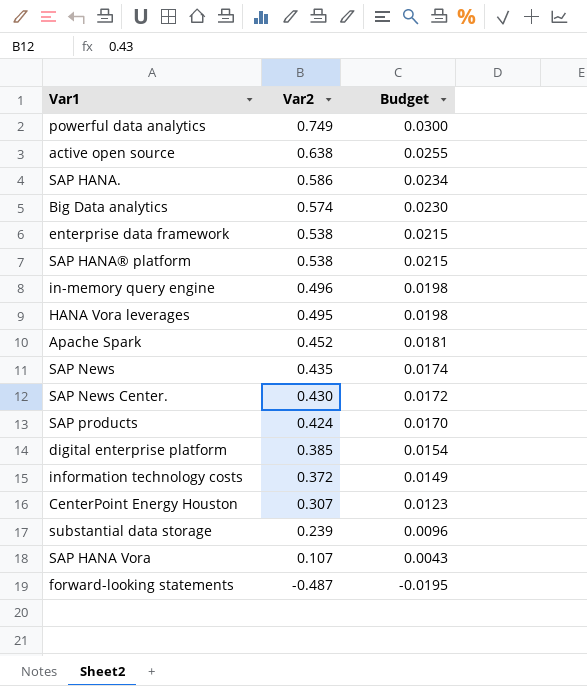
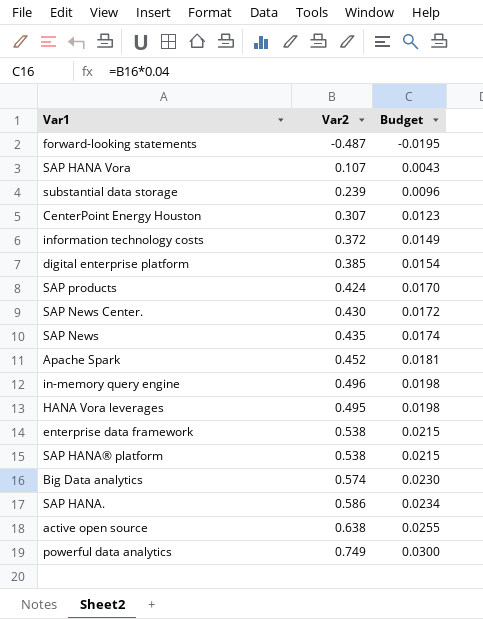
row order: Var2 descending -> Budget ascending

